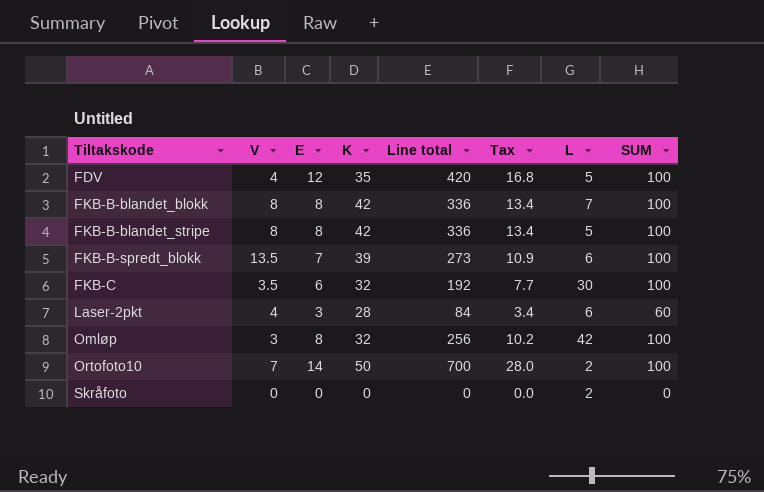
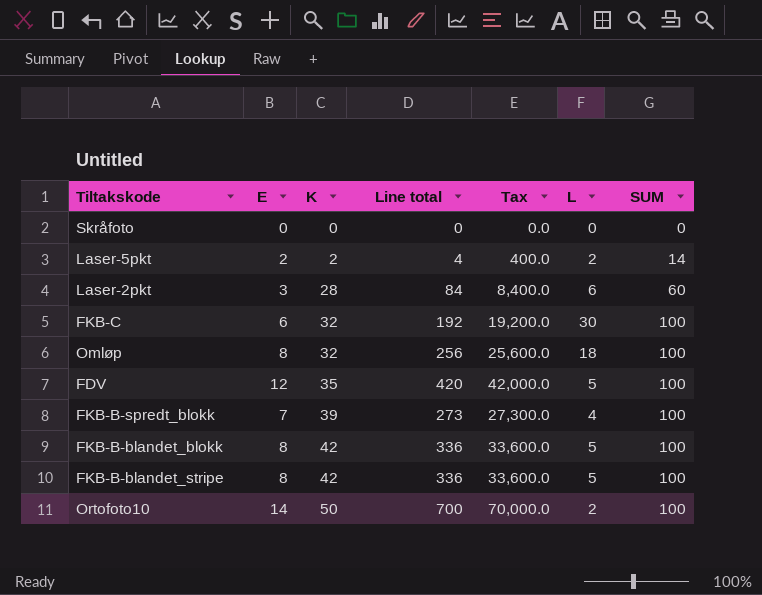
row order: Tiltakskode ascending -> K ascending
column V | position: 2 -> none
column Tax | formula: [Line total] * 0.04 -> [Line total] * 100
Skråfoto | L: 2 -> 0
row Laser-5pkt: none -> 2 | 2 | 4 | 400.0 | 2 | 14
Omløp | L: 42 -> 18
FKB-B-spredt_blokk | L: 6 -> 4
FKB-B-blandet_blokk | L: 7 -> 5

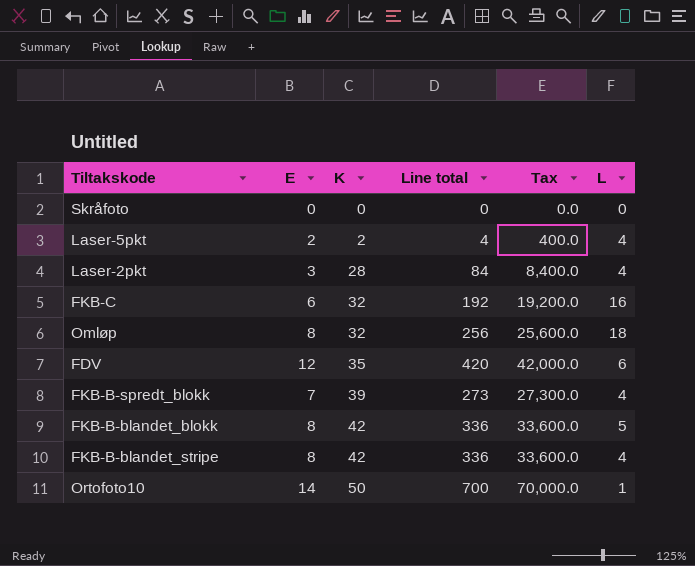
column SUM | position: 7 -> none
Laser-5pkt | L: 2 -> 4
Laser-2pkt | L: 6 -> 4
FKB-C | L: 30 -> 16
FDV | L: 5 -> 6
FKB-B-blandet_stripe | L: 5 -> 4
Ortofoto10 | L: 2 -> 1

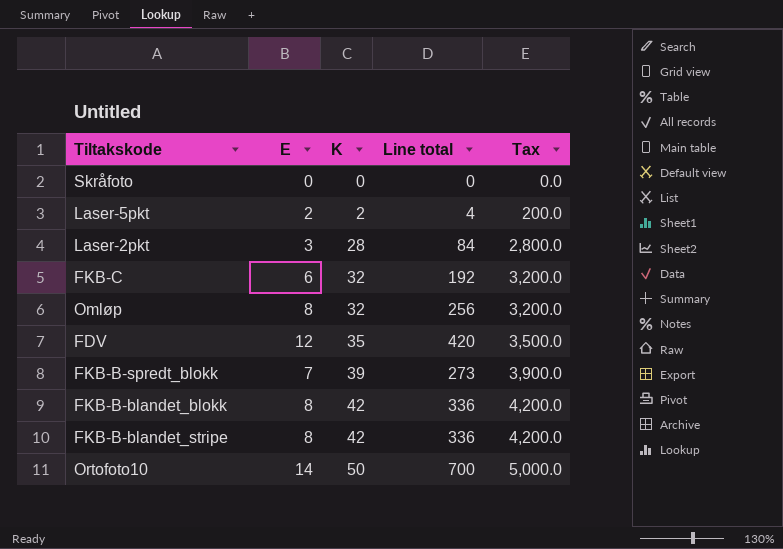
column L | position: 6 -> none
column Tax | formula: [Line total] * 100 -> [K] * 100

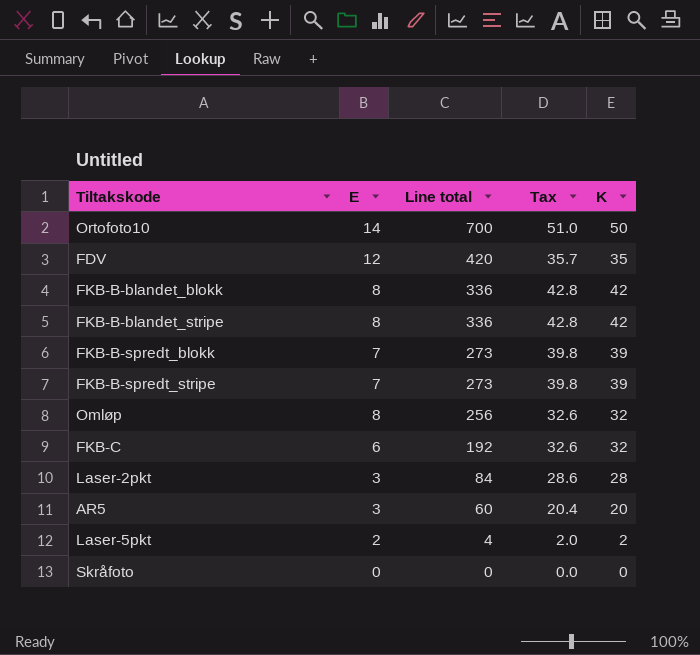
row order: K ascending -> Line total descending
column Tax | formula: [K] * 100 -> [K] * 1.02
column K | position: 3 -> 5
row FKB-B-spredt_stripe: none -> 7 | 273 | 39.8 | 39
row AR5: none -> 3 | 60 | 20.4 | 20

